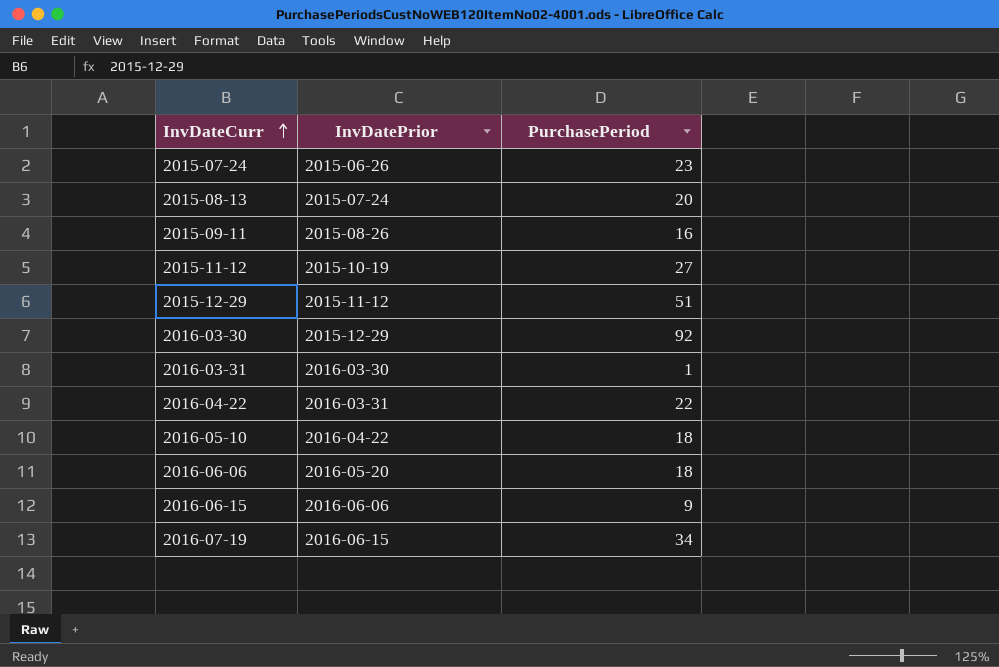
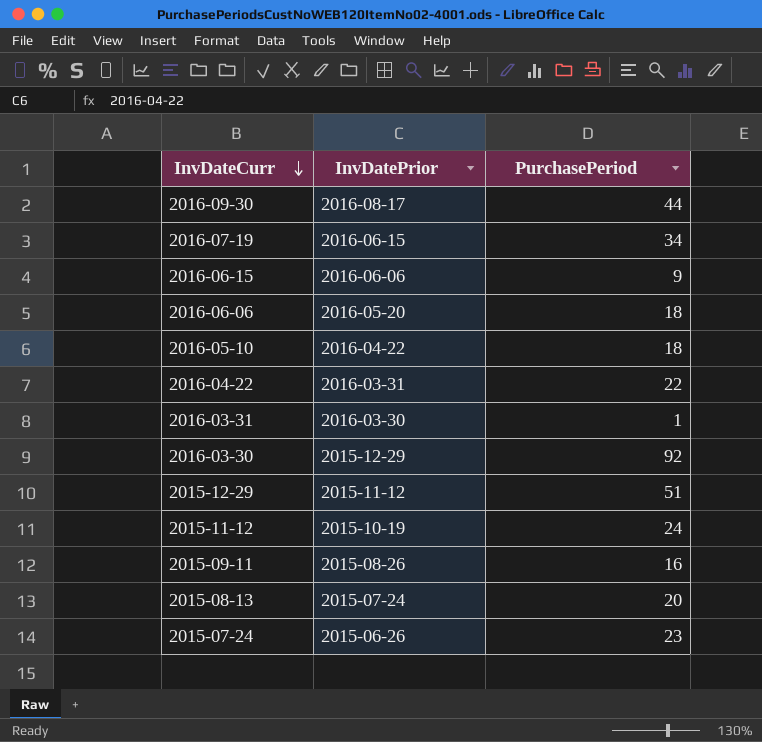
row order: InvDateCurr ascending -> InvDateCurr descending
row 2016-09-30: none -> 2016-08-17 | 44
2015-11-12 | PurchasePeriod: 27 -> 24

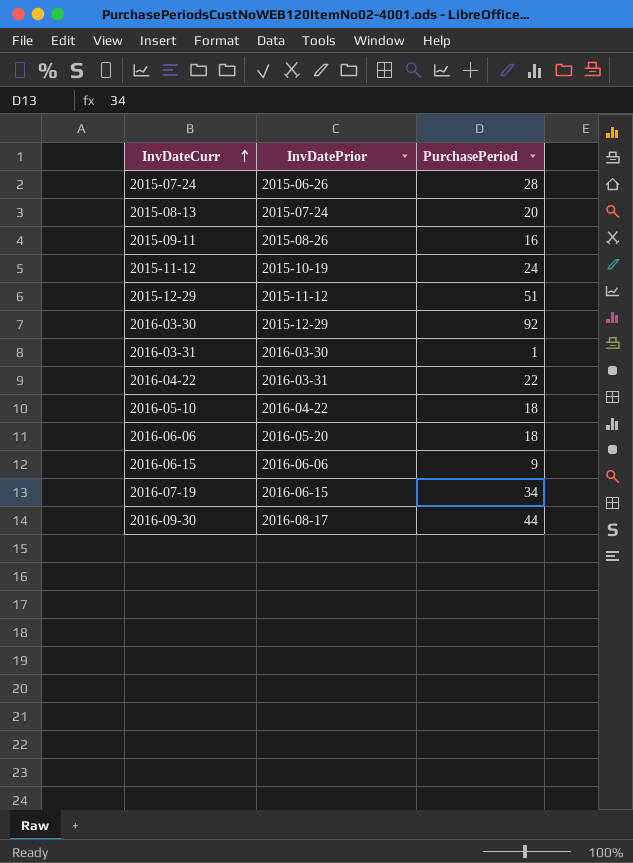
row order: InvDateCurr descending -> InvDateCurr ascending
2015-07-24 | PurchasePeriod: 23 -> 28

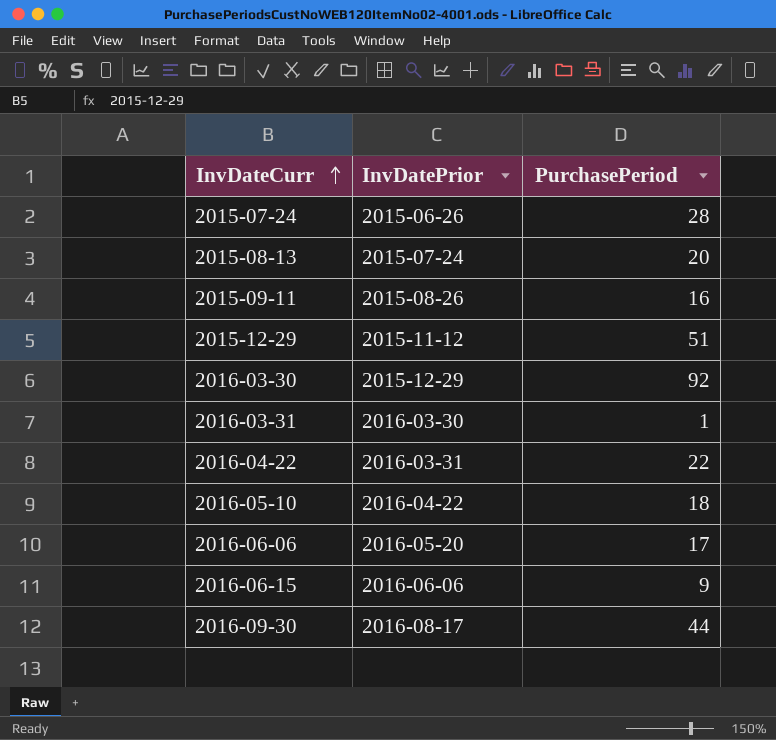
row 2015-11-12: 2015-10-19 | 24 -> none
row 2016-07-19: 2016-06-15 | 34 -> none
2016-06-06 | PurchasePeriod: 18 -> 17

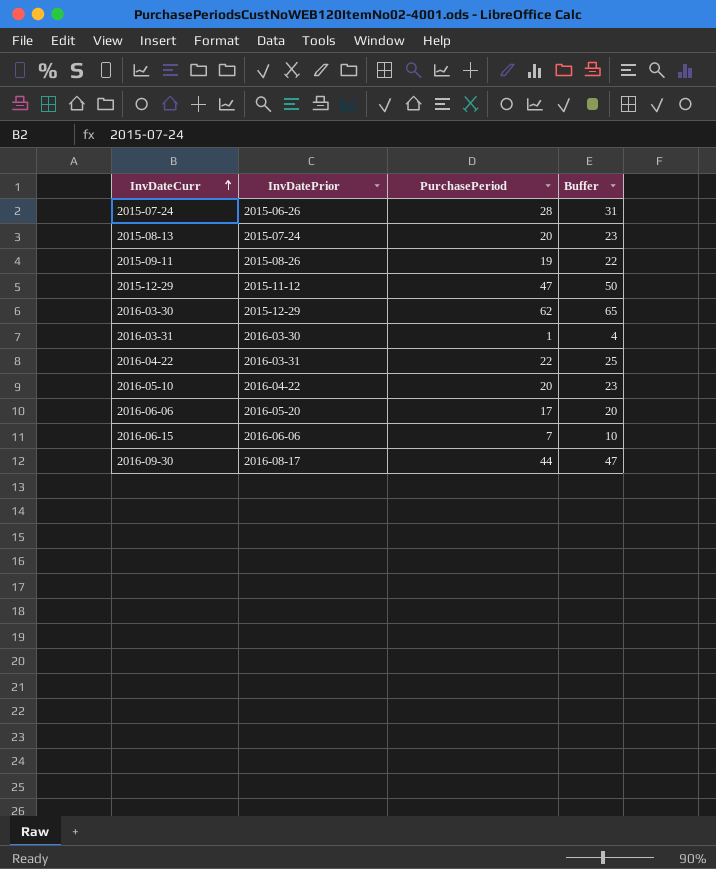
column Buffer | formula: none -> [PurchasePeriod] + 3
2015-09-11 | PurchasePeriod: 16 -> 19
2015-12-29 | PurchasePeriod: 51 -> 47
2016-03-30 | PurchasePeriod: 92 -> 62
2016-05-10 | PurchasePeriod: 18 -> 20
2016-06-15 | PurchasePeriod: 9 -> 7

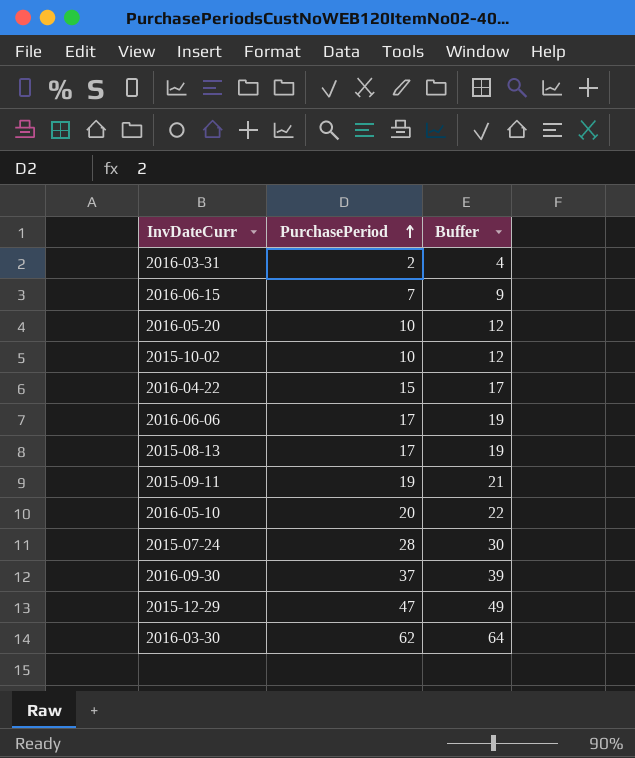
row order: InvDateCurr ascending -> PurchasePeriod ascending
column InvDatePrior | position: 2 -> none
column Buffer | formula: [PurchasePeriod] + 3 -> [PurchasePeriod] + 2
2016-03-31 | PurchasePeriod: 1 -> 2
row 2016-05-20: none -> 10 | 12
row 2015-10-02: none -> 10 | 12
2016-04-22 | PurchasePeriod: 22 -> 15
2015-08-13 | PurchasePeriod: 20 -> 17
2016-09-30 | PurchasePeriod: 44 -> 37

